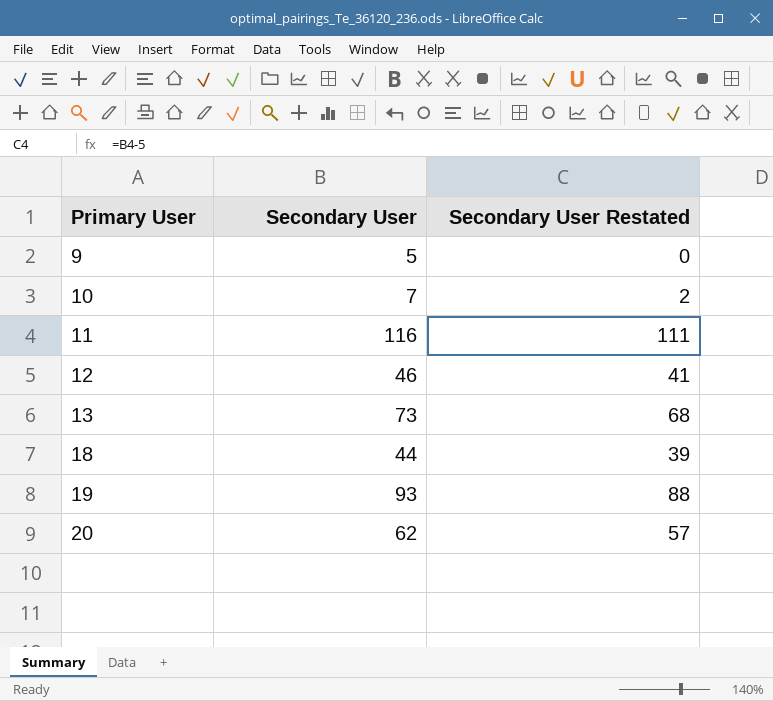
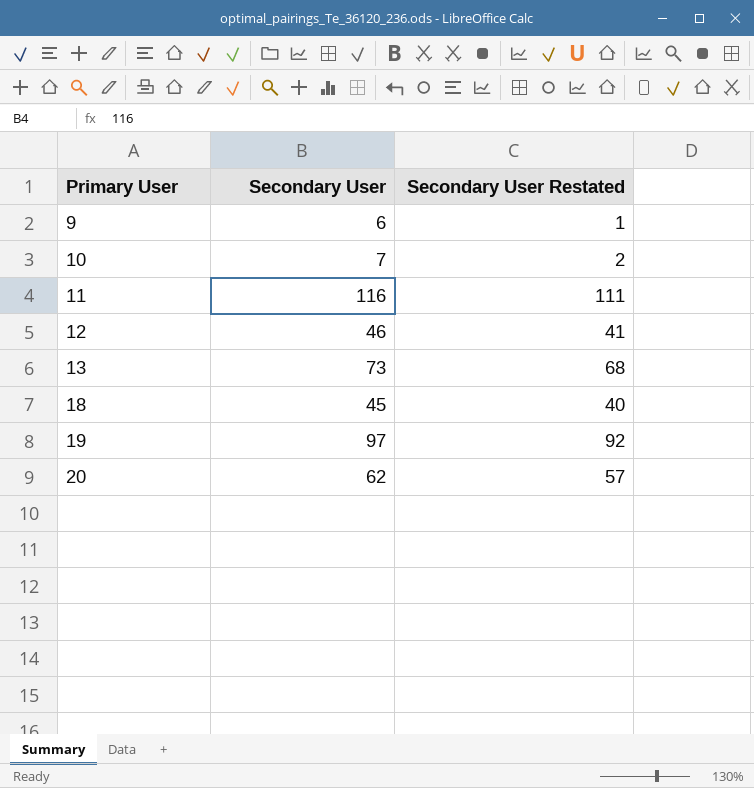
9 | Secondary User: 5 -> 6
9 | Secondary User Restated: 0 -> 1
18 | Secondary User: 44 -> 45
18 | Secondary User Restated: 39 -> 40
19 | Secondary User: 93 -> 97
19 | Secondary User Restated: 88 -> 92

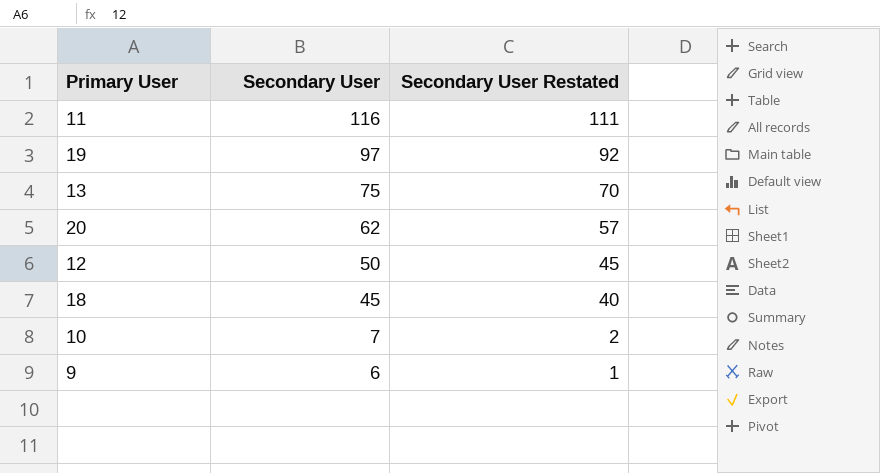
row order: Primary User ascending -> Secondary User descending
13 | Secondary User: 73 -> 75
13 | Secondary User Restated: 68 -> 70
12 | Secondary User: 46 -> 50
12 | Secondary User Restated: 41 -> 45

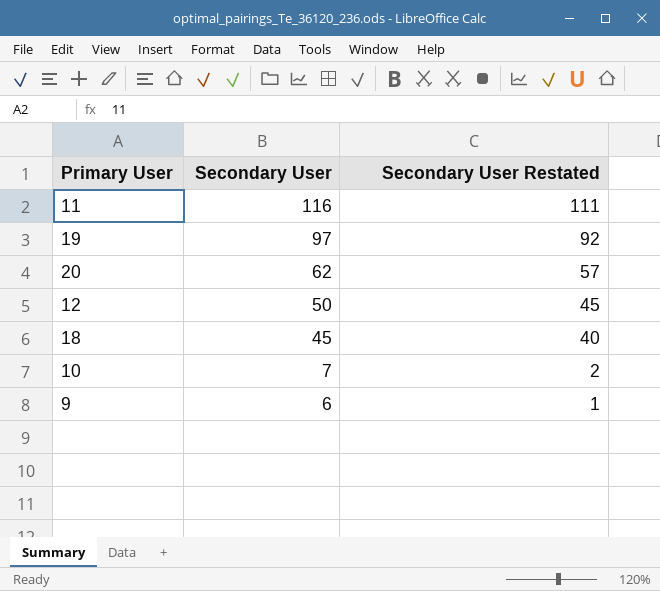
row 13: 75 | 70 -> none

